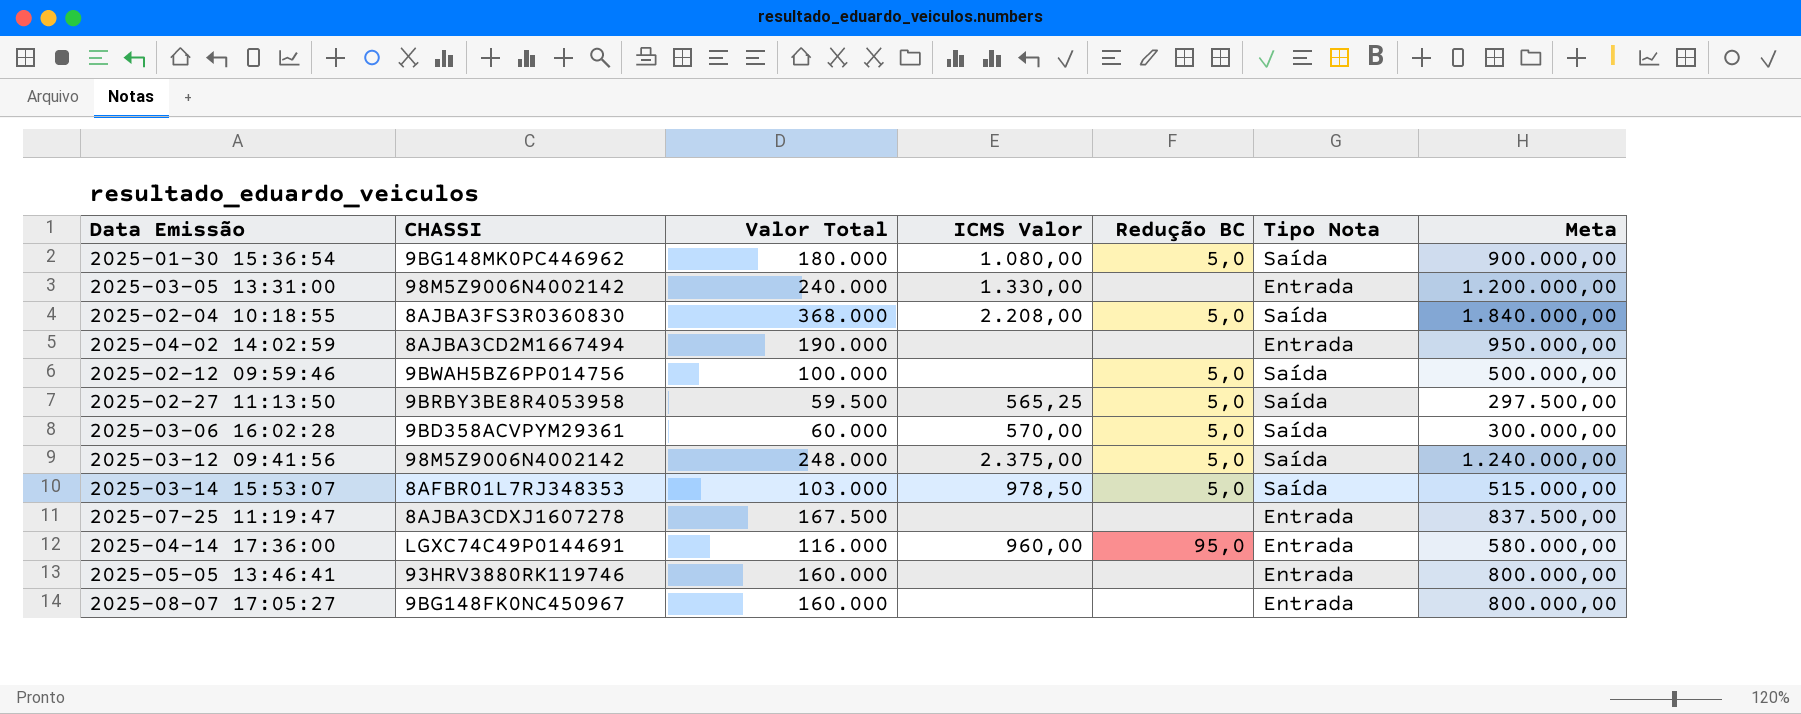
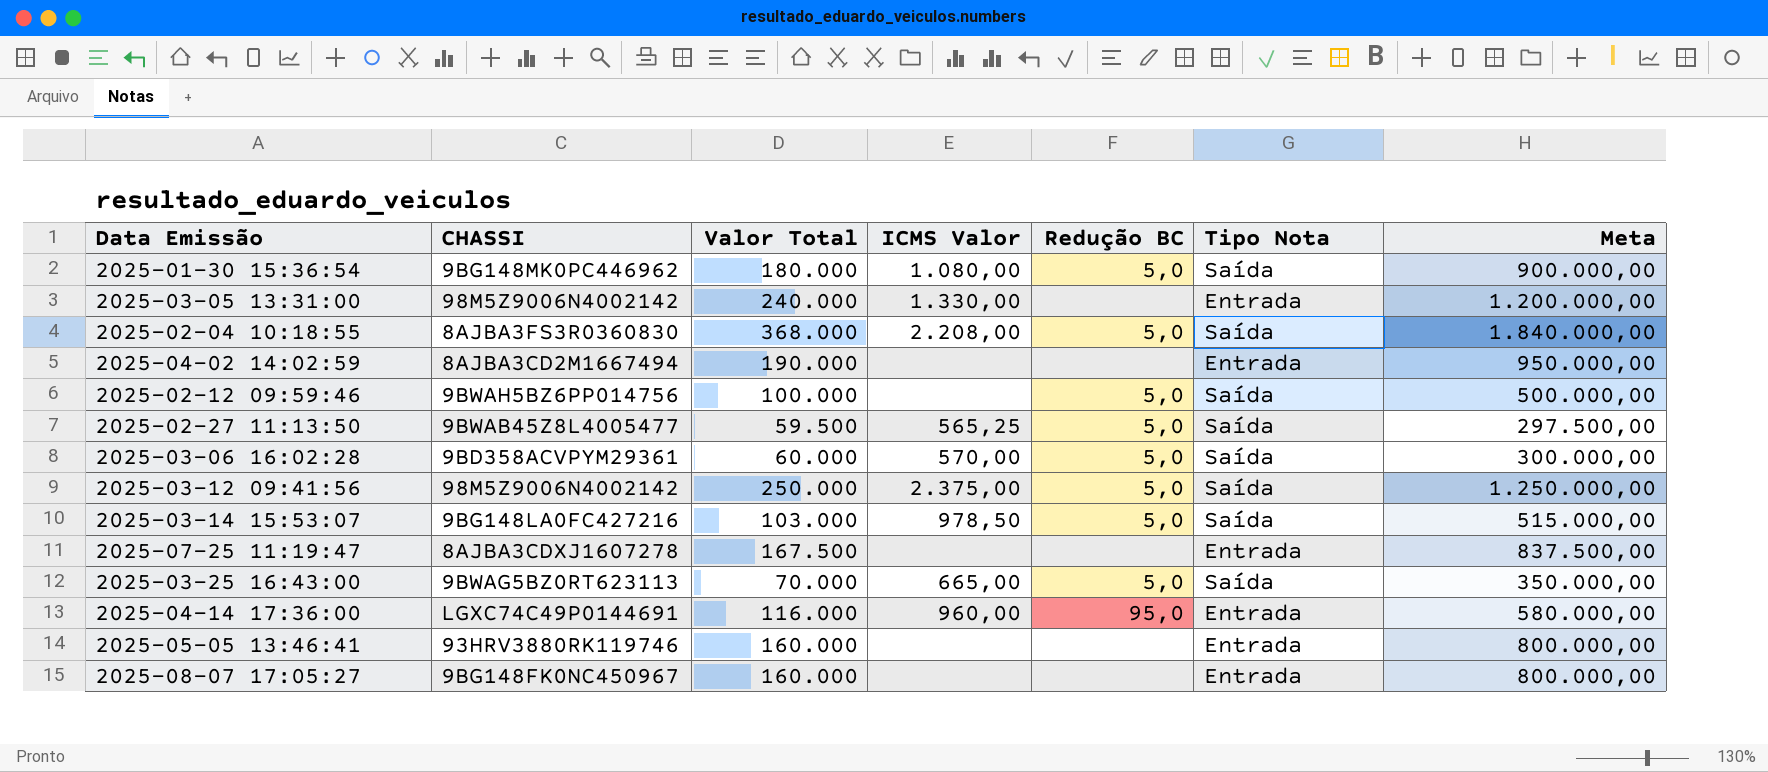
2025-02-27 11:13:50 | CHASSI: 9BRBY3BE8R4053958 -> 9BWAB45Z8L4005477
2025-03-12 09:41:56 | Valor Total: 248.000 -> 250.000
2025-03-12 09:41:56 | Meta: 1.240.000,00 -> 1.250.000,00
2025-03-14 15:53:07 | CHASSI: 8AFBR01L7RJ348353 -> 9BG148LA0FC427216
row 2025-03-25 16:43:00: none -> 9BWAG5BZ0RT623113 | 70.000 | 665,00 | 5,0 | Saída | 350.000,00

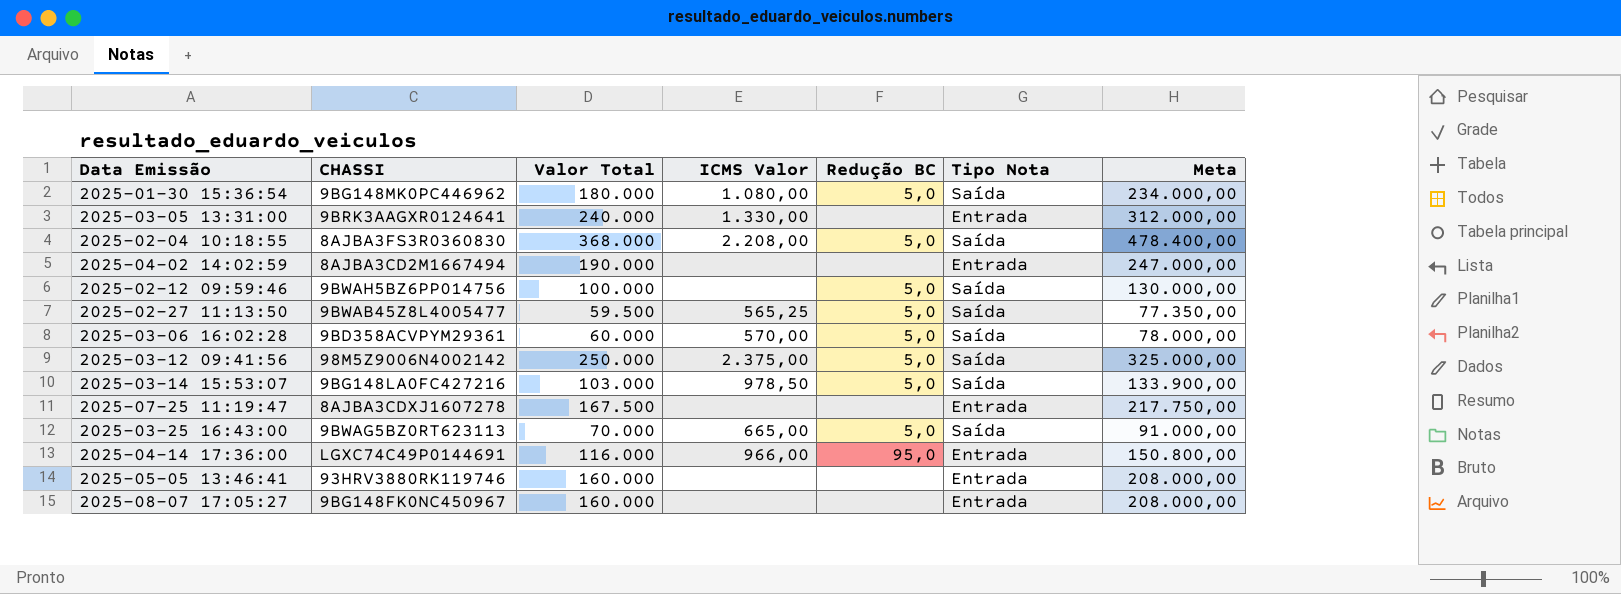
column Meta | formula: [Valor Total] * 5 -> [Valor Total] * 1,3
2025-03-05 13:31:00 | CHASSI: 98M5Z9006N4002142 -> 9BRK3AAGXR0124641
2025-04-14 17:36:00 | ICMS Valor: 960,00 -> 966,00

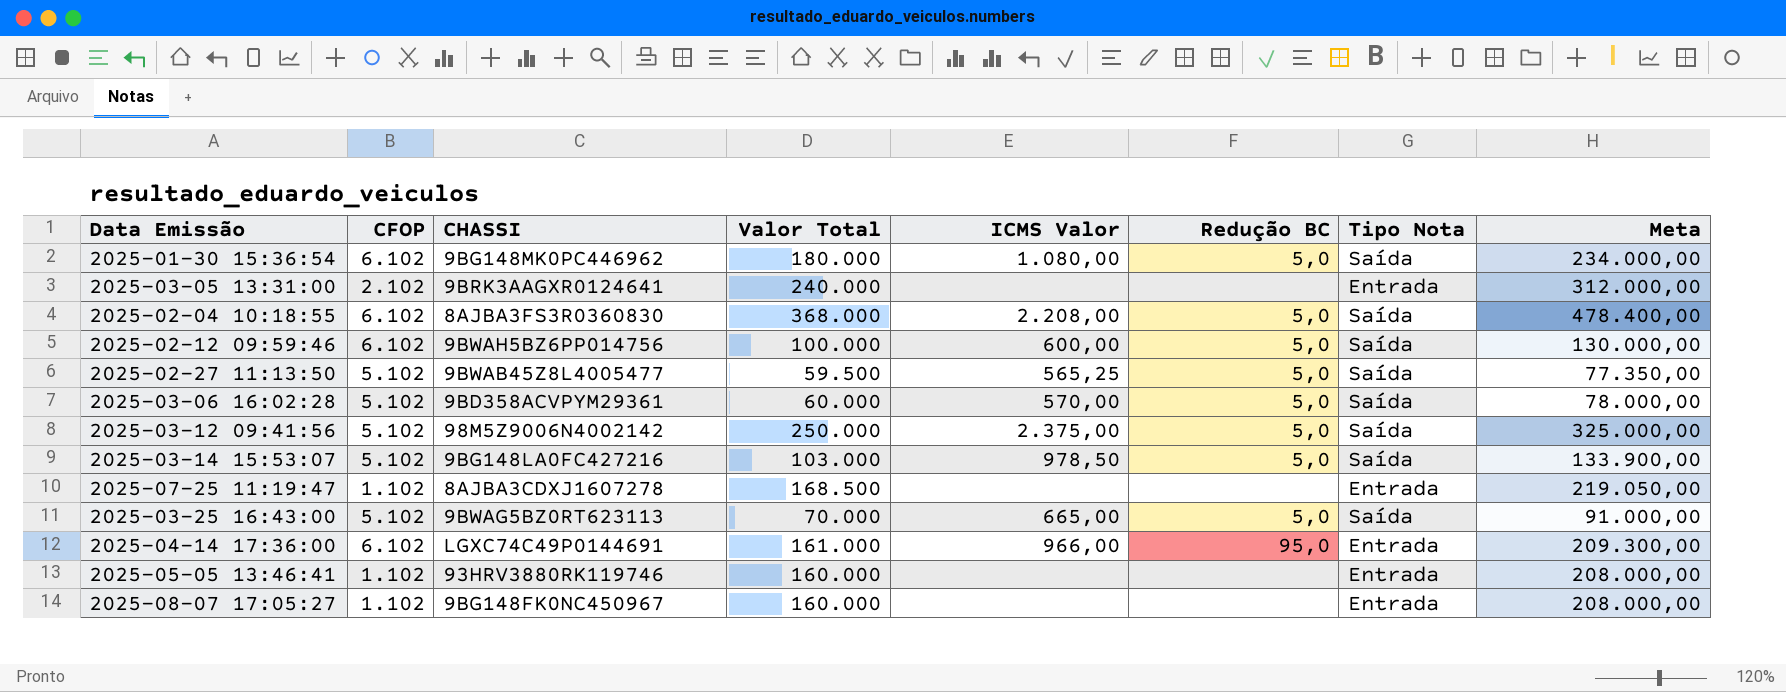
column CFOP | position: none -> 2
row 2025-04-02 14:02:59: 8AJBA3CD2M1667494 | 190.000 | none | none | Entrada | 247.000,00 -> none
2025-03-05 13:31:00 | ICMS Valor: 1.330,00 -> none
2025-02-12 09:59:46 | ICMS Valor: none -> 600,00
2025-07-25 11:19:47 | Valor Total: 167.500 -> 168.500
2025-07-25 11:19:47 | Meta: 217.750,00 -> 219.050,00
2025-04-14 17:36:00 | Valor Total: 116.000 -> 161.000
2025-04-14 17:36:00 | Meta: 150.800,00 -> 209.300,00

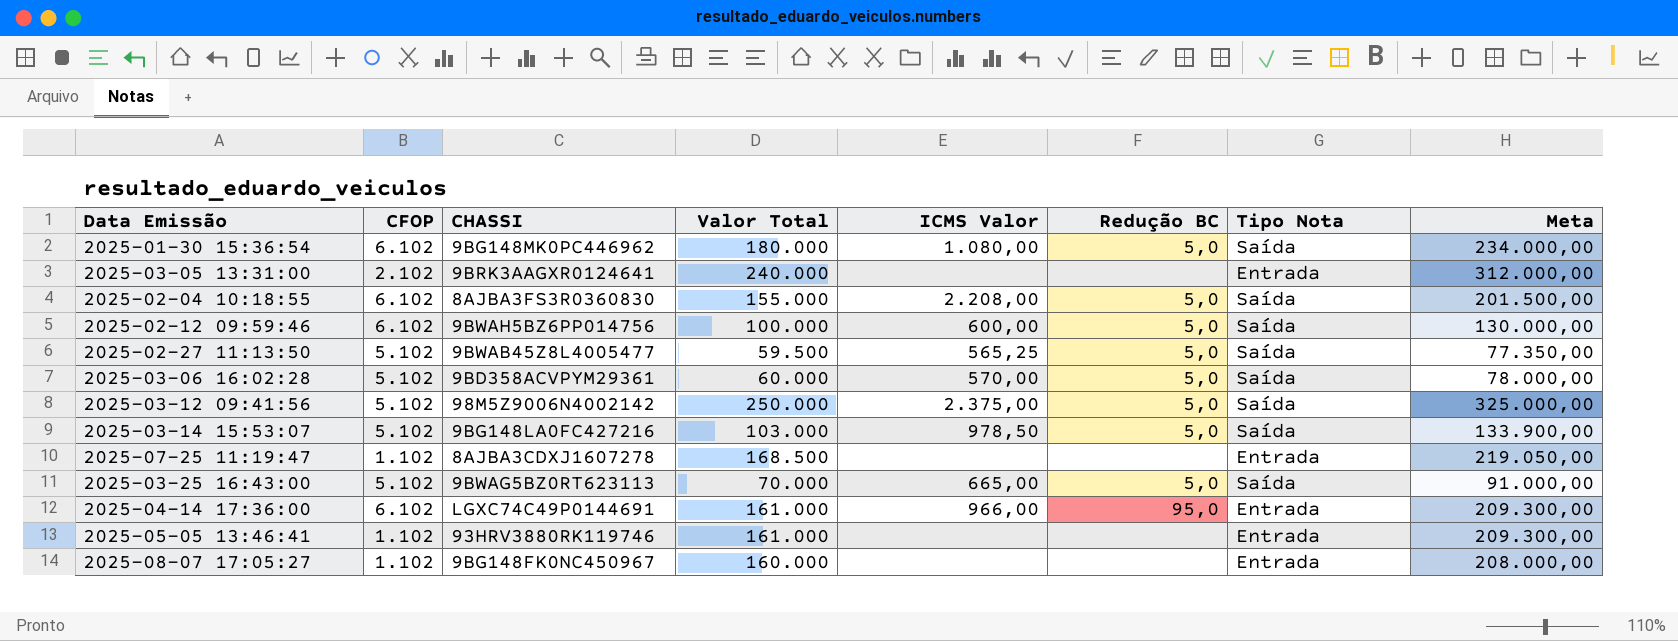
2025-02-04 10:18:55 | Valor Total: 368.000 -> 155.000
2025-02-04 10:18:55 | Meta: 478.400,00 -> 201.500,00
2025-05-05 13:46:41 | Valor Total: 160.000 -> 161.000
2025-05-05 13:46:41 | Meta: 208.000,00 -> 209.300,00

